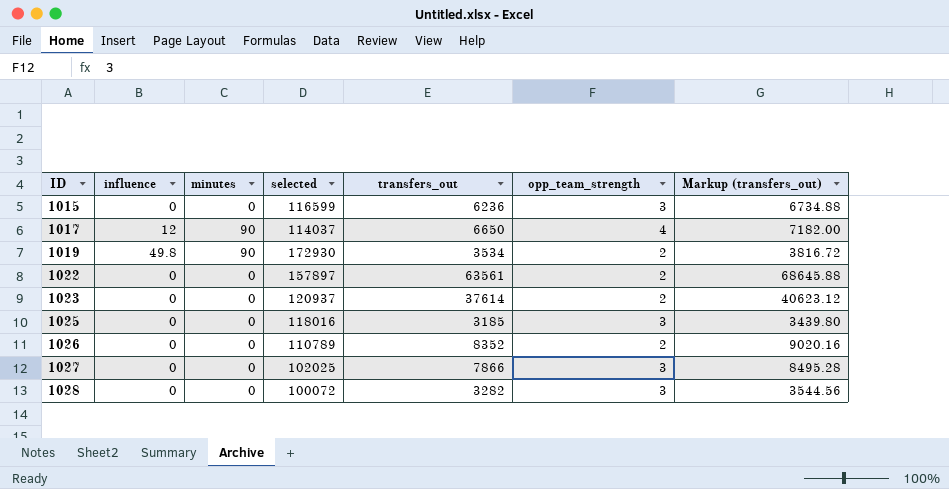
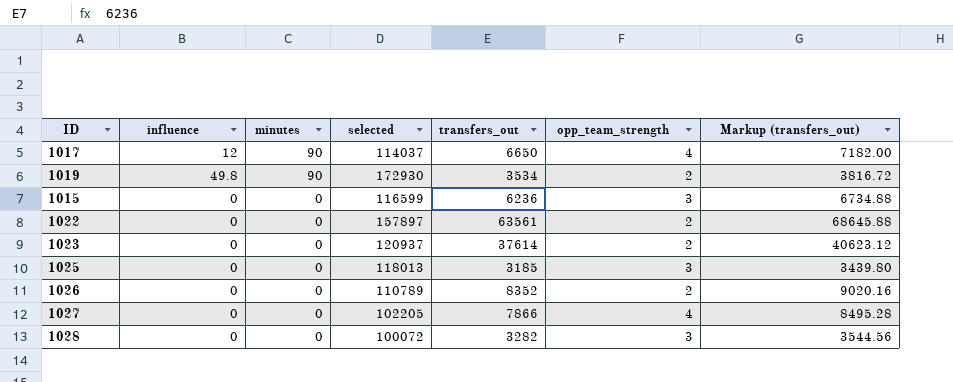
row order: ID ascending -> minutes descending
1025 | selected: 118016 -> 118013
1027 | selected: 102025 -> 102205
1027 | opp_team_strength: 3 -> 4

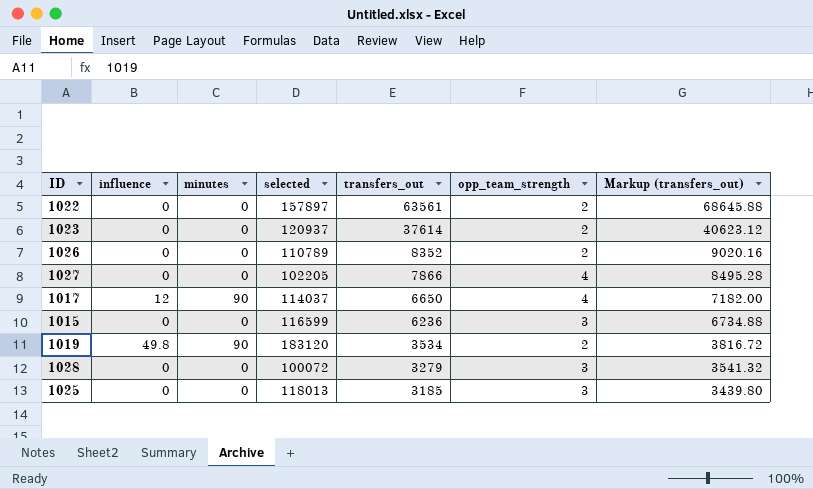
row order: minutes descending -> transfers_out descending
1019 | selected: 172930 -> 183120
1028 | transfers_out: 3282 -> 3279
1028 | Markup (transfers_out): 3544.56 -> 3541.32

